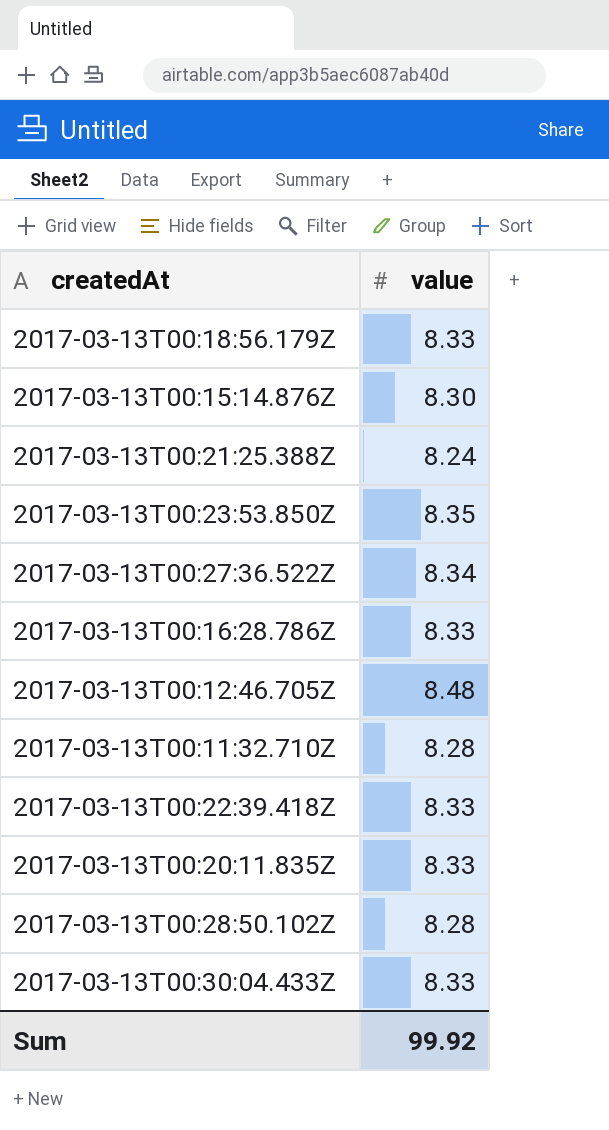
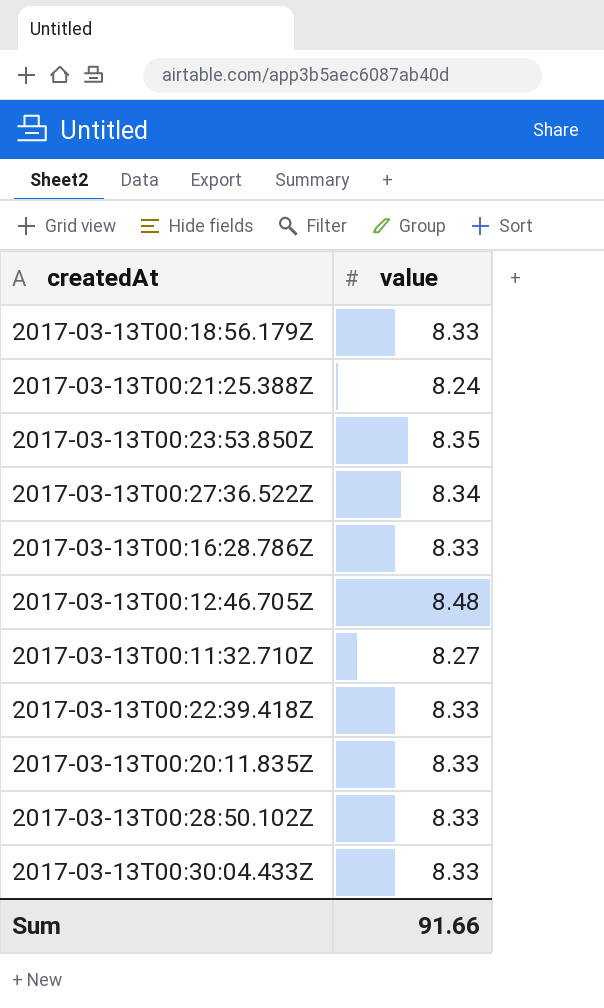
row 2017-03-13T00:15:14.876Z: 8.30 -> none
2017-03-13T00:11:32.710Z | value: 8.28 -> 8.27
2017-03-13T00:28:50.102Z | value: 8.28 -> 8.33
Sum | value: 99.92 -> 91.66

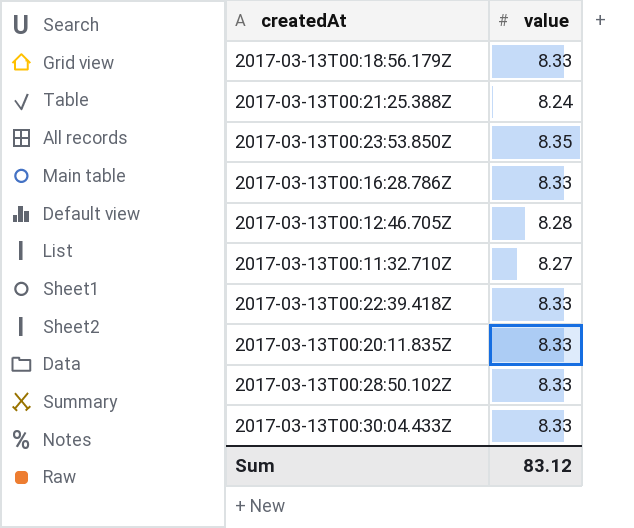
row 2017-03-13T00:27:36.522Z: 8.34 -> none
2017-03-13T00:12:46.705Z | value: 8.48 -> 8.28
Sum | value: 91.66 -> 83.12

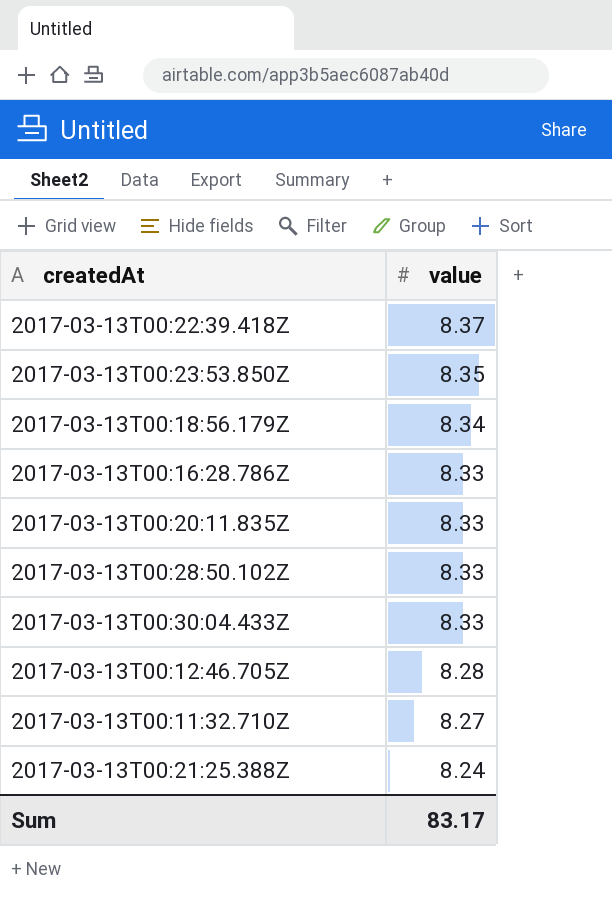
row order: none -> value descending
2017-03-13T00:22:39.418Z | value: 8.33 -> 8.37
2017-03-13T00:18:56.179Z | value: 8.33 -> 8.34
Sum | value: 83.12 -> 83.17

